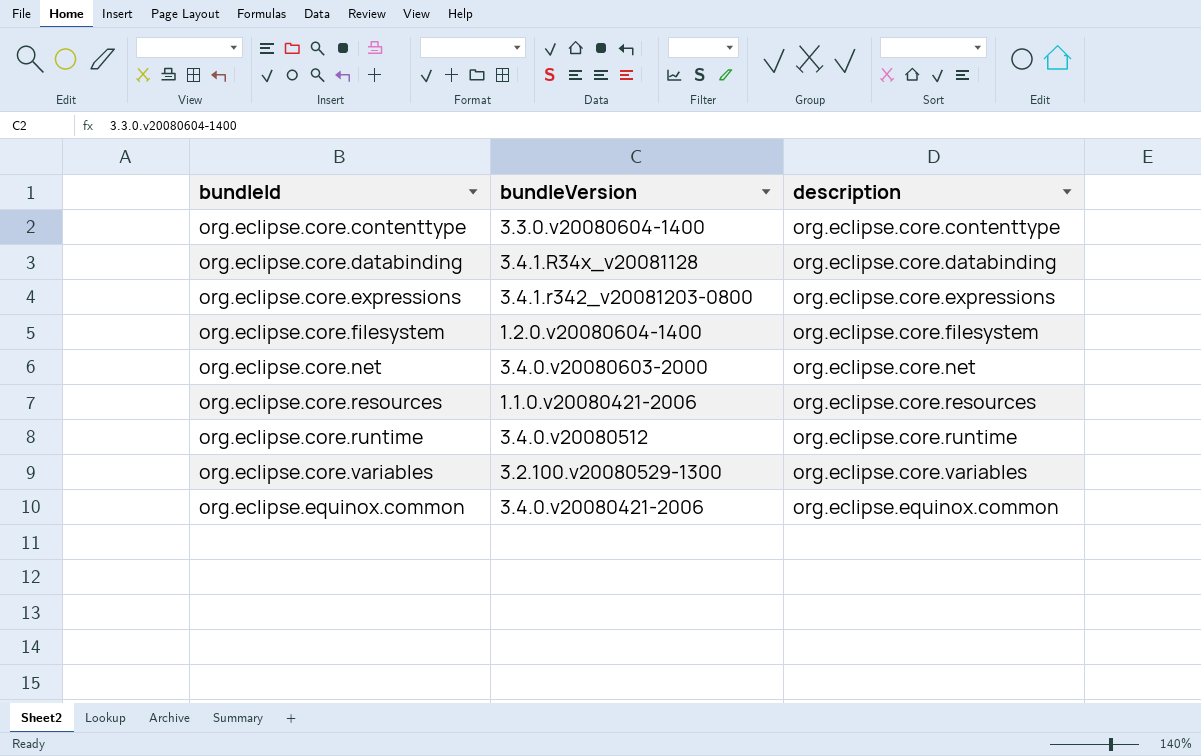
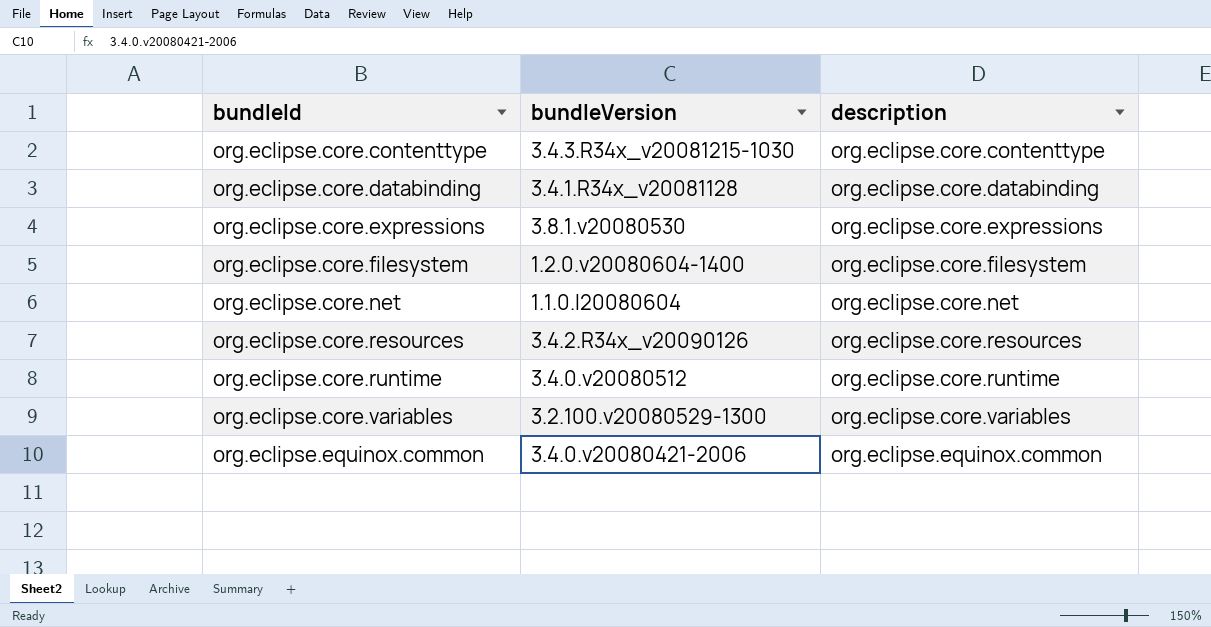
org.eclipse.core.contenttype | bundleVersion: 3.3.0.v20080604-1400 -> 3.4.3.R34x_v20081215-1030
org.eclipse.core.expressions | bundleVersion: 3.4.1.r342_v20081203-0800 -> 3.8.1.v20080530
org.eclipse.core.net | bundleVersion: 3.4.0.v20080603-2000 -> 1.1.0.I20080604
org.eclipse.core.resources | bundleVersion: 1.1.0.v20080421-2006 -> 3.4.2.R34x_v20090126

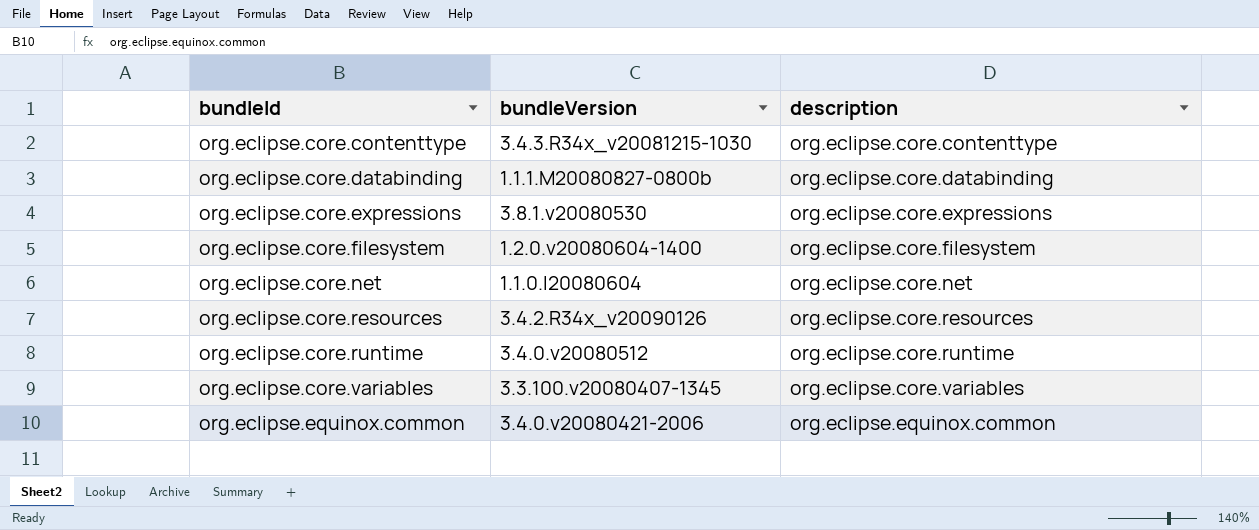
org.eclipse.core.databinding | bundleVersion: 3.4.1.R34x_v20081128 -> 1.1.1.M20080827-0800b
org.eclipse.core.variables | bundleVersion: 3.2.100.v20080529-1300 -> 3.3.100.v20080407-1345

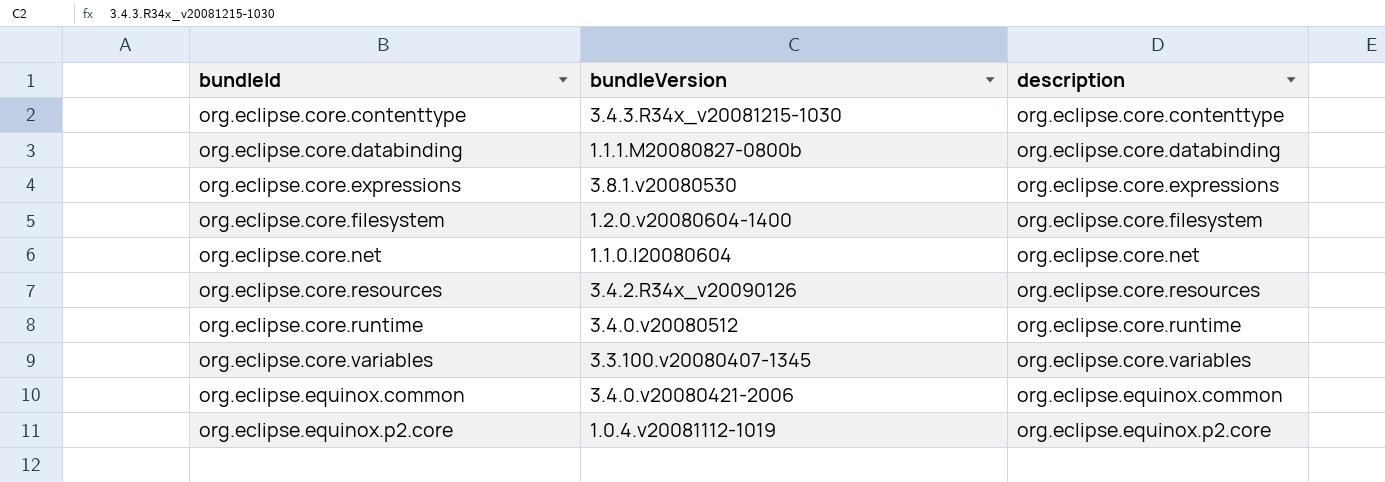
row org.eclipse.equinox.p2.core: none -> 1.0.4.v20081112-1019 | org.eclipse.equinox.p2.core

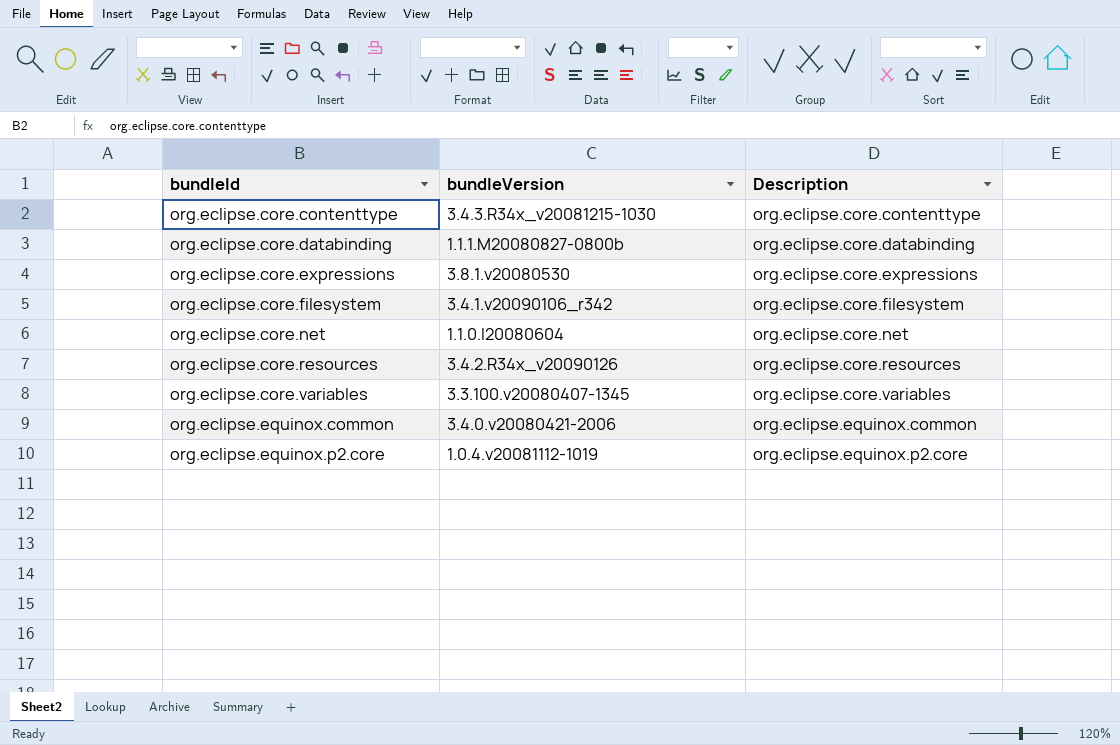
column name: description -> Description
row org.eclipse.core.runtime: 3.4.0.v20080512 | org.eclipse.core.runtime -> none
org.eclipse.core.filesystem | bundleVersion: 1.2.0.v20080604-1400 -> 3.4.1.v20090106_r342

